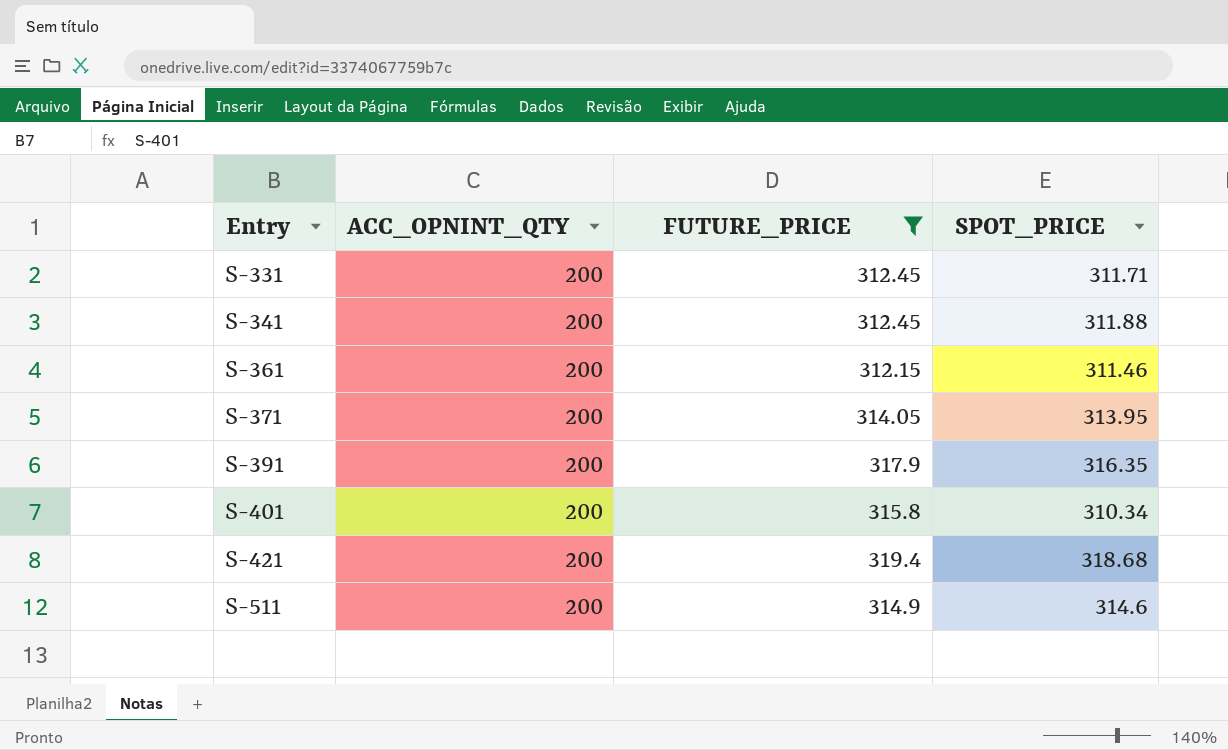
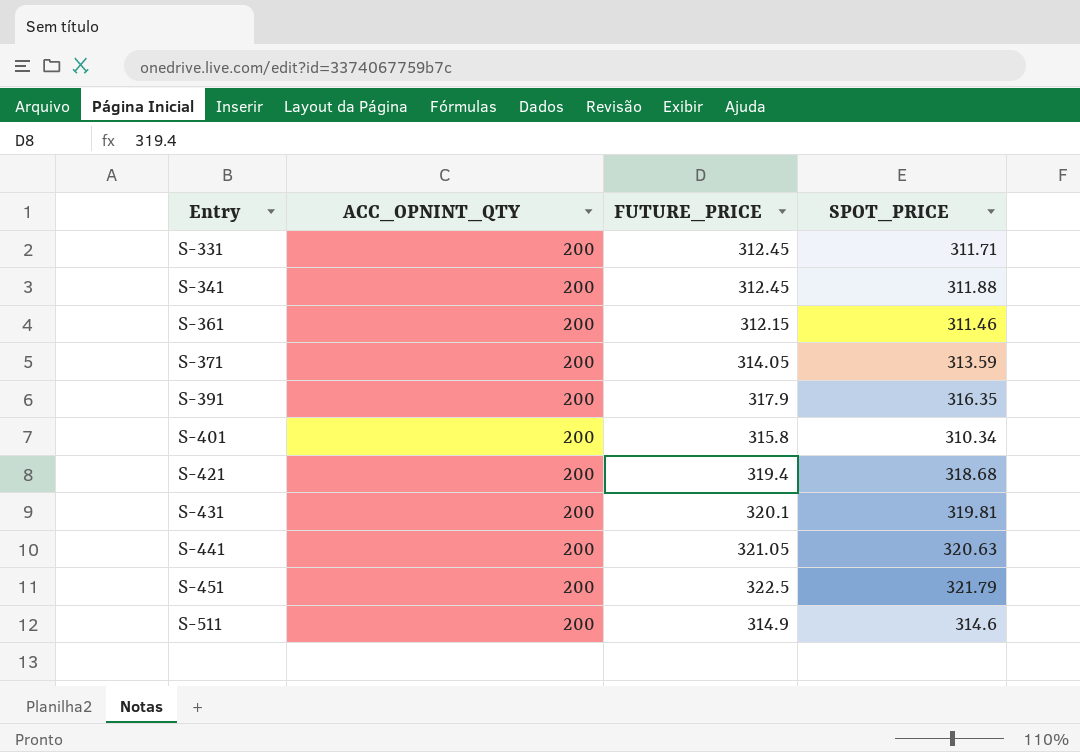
filter: FUTURE_PRICE <= 319.4 -> none
S-371 | SPOT_PRICE: 313.95 -> 313.59

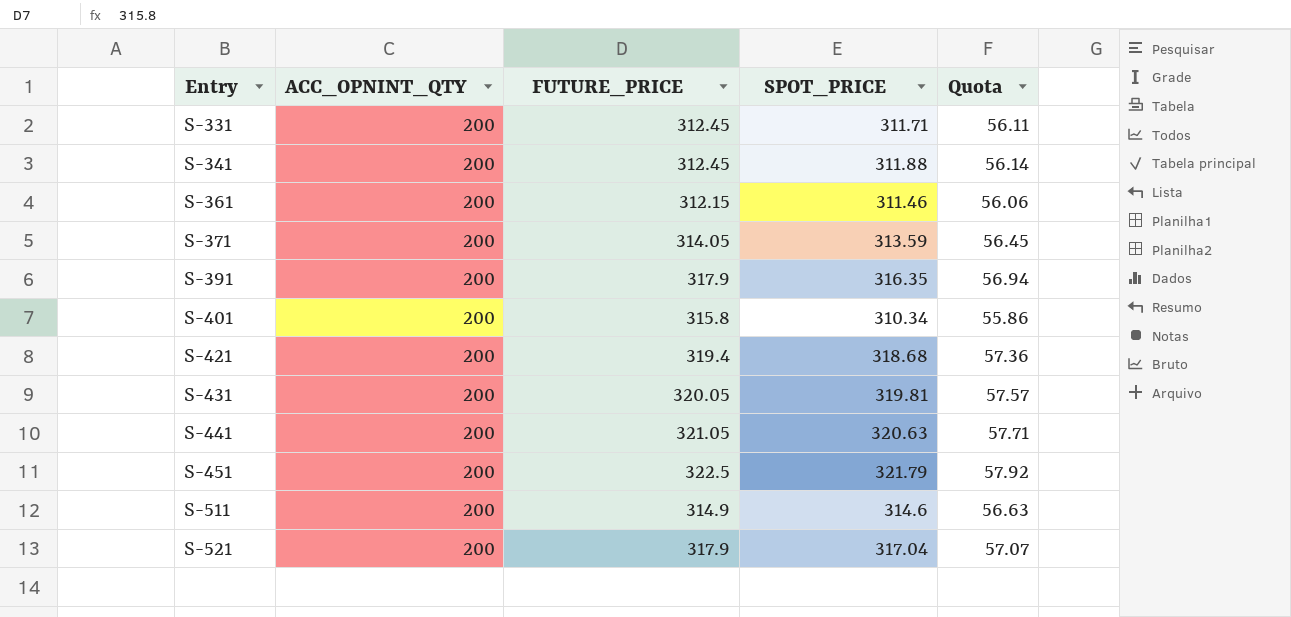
column Quota | formula: none -> [SPOT_PRICE] * 0.18
S-431 | FUTURE_PRICE: 320.1 -> 320.05
row S-521: none -> 200 | 317.9 | 317.04 | 57.07

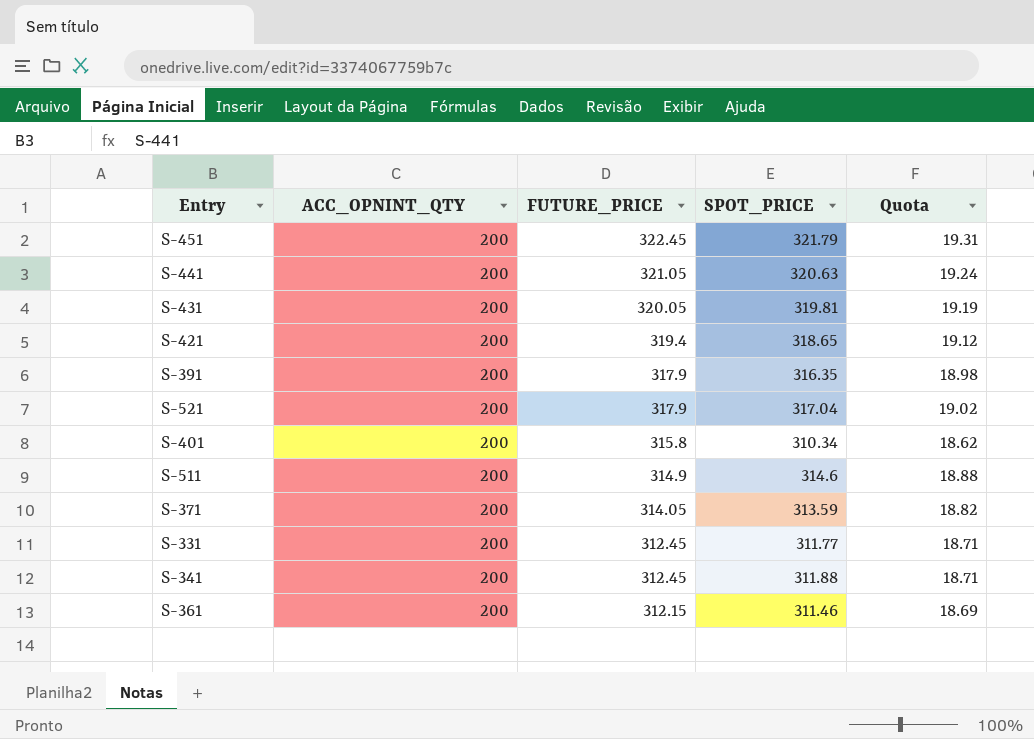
row order: Entry ascending -> FUTURE_PRICE descending
column Quota | formula: [SPOT_PRICE] * 0.18 -> [SPOT_PRICE] * 0.06
S-451 | FUTURE_PRICE: 322.5 -> 322.45
S-421 | SPOT_PRICE: 318.68 -> 318.65
S-331 | SPOT_PRICE: 311.71 -> 311.77

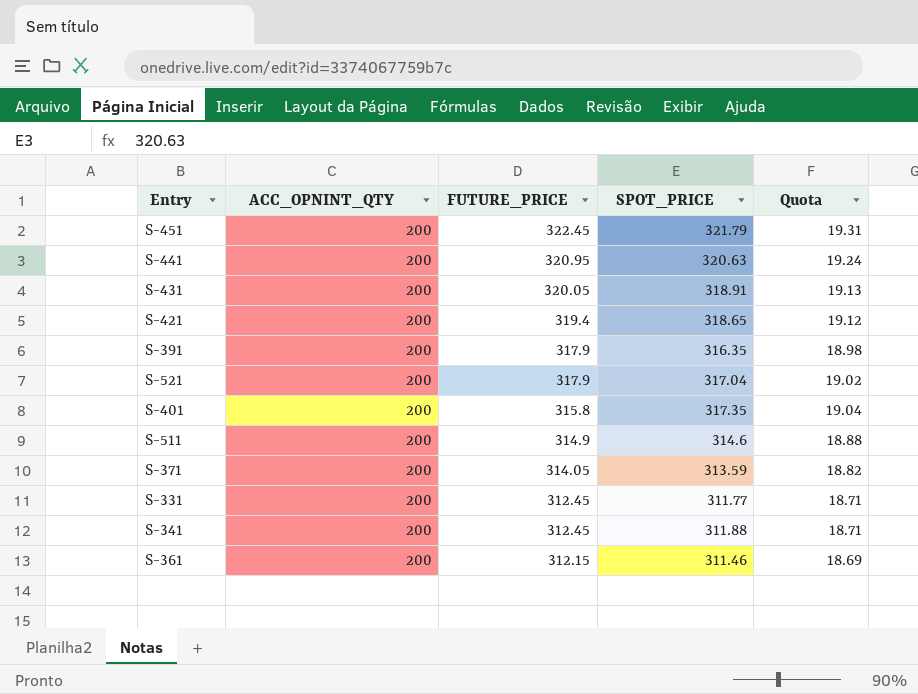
S-441 | FUTURE_PRICE: 321.05 -> 320.95
S-431 | SPOT_PRICE: 319.81 -> 318.91
S-431 | Quota: 19.19 -> 19.13
S-401 | SPOT_PRICE: 310.34 -> 317.35
S-401 | Quota: 18.62 -> 19.04

